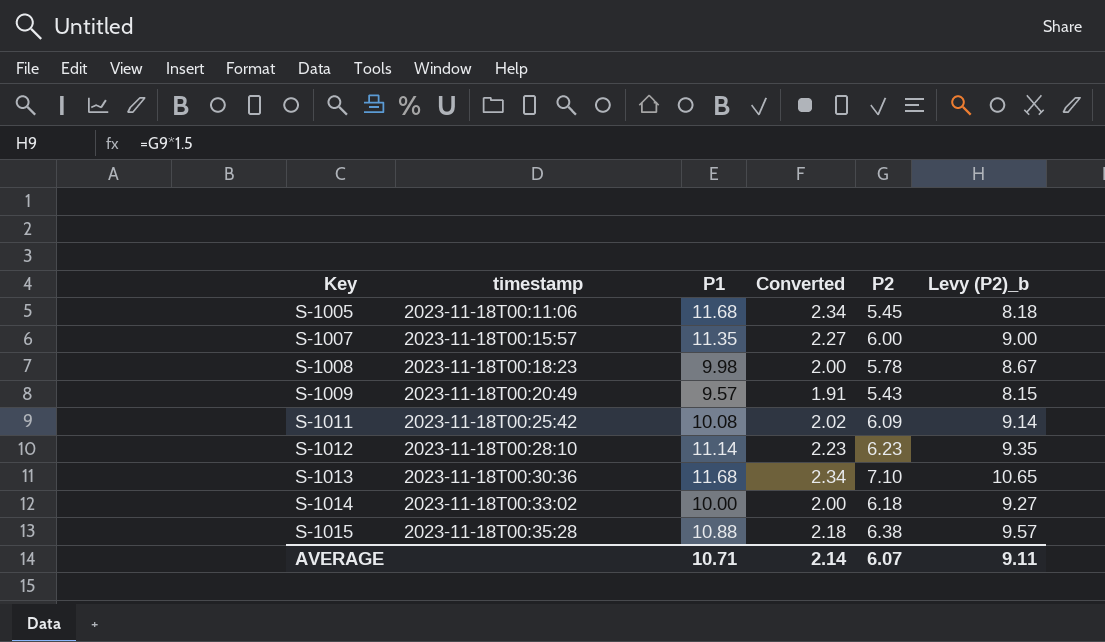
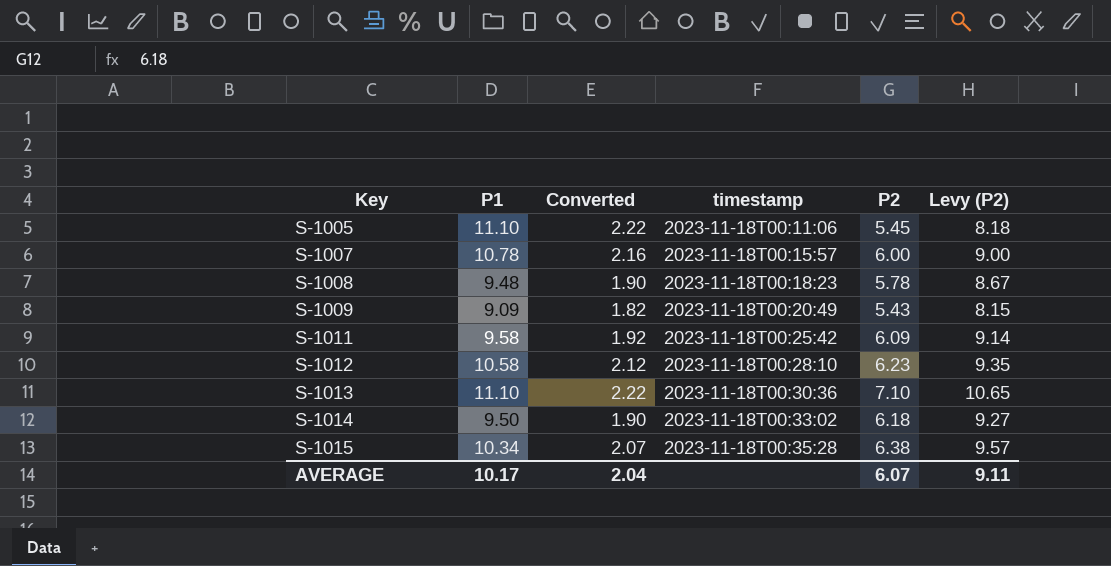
column timestamp | position: 2 -> 4
column name: Levy (P2)_b -> Levy (P2)
S-1005 | P1: 11.68 -> 11.10
S-1005 | Converted: 2.34 -> 2.22
S-1007 | P1: 11.35 -> 10.78
S-1007 | Converted: 2.27 -> 2.16
S-1008 | P1: 9.98 -> 9.48
S-1008 | Converted: 2.00 -> 1.90
S-1009 | P1: 9.57 -> 9.09
S-1009 | Converted: 1.91 -> 1.82
S-1011 | P1: 10.08 -> 9.58
S-1011 | Converted: 2.02 -> 1.92
S-1012 | P1: 11.14 -> 10.58
S-1012 | Converted: 2.23 -> 2.12
S-1013 | P1: 11.68 -> 11.10
S-1013 | Converted: 2.34 -> 2.22
S-1014 | P1: 10.00 -> 9.50
S-1014 | Converted: 2.00 -> 1.90
S-1015 | P1: 10.88 -> 10.34
S-1015 | Converted: 2.18 -> 2.07
AVERAGE | P1: 10.71 -> 10.17
AVERAGE | Converted: 2.14 -> 2.04

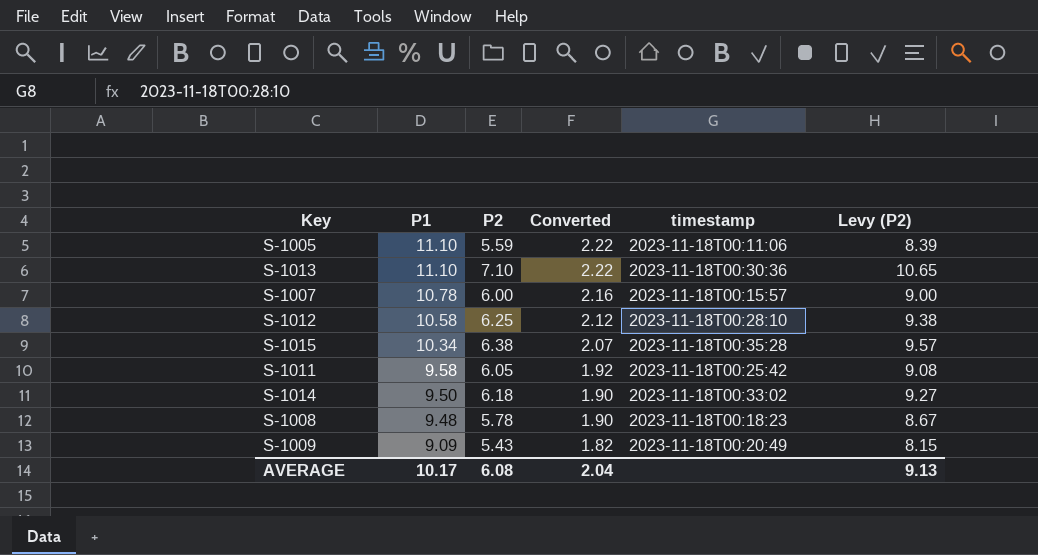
row order: Key ascending -> P1 descending
column P2 | position: 5 -> 3
S-1005 | P2: 5.45 -> 5.59
S-1005 | Levy (P2): 8.18 -> 8.39
S-1012 | P2: 6.23 -> 6.25
S-1012 | Levy (P2): 9.35 -> 9.38
S-1011 | P2: 6.09 -> 6.05
S-1011 | Levy (P2): 9.14 -> 9.08
AVERAGE | P2: 6.07 -> 6.08
AVERAGE | Levy (P2): 9.11 -> 9.13

